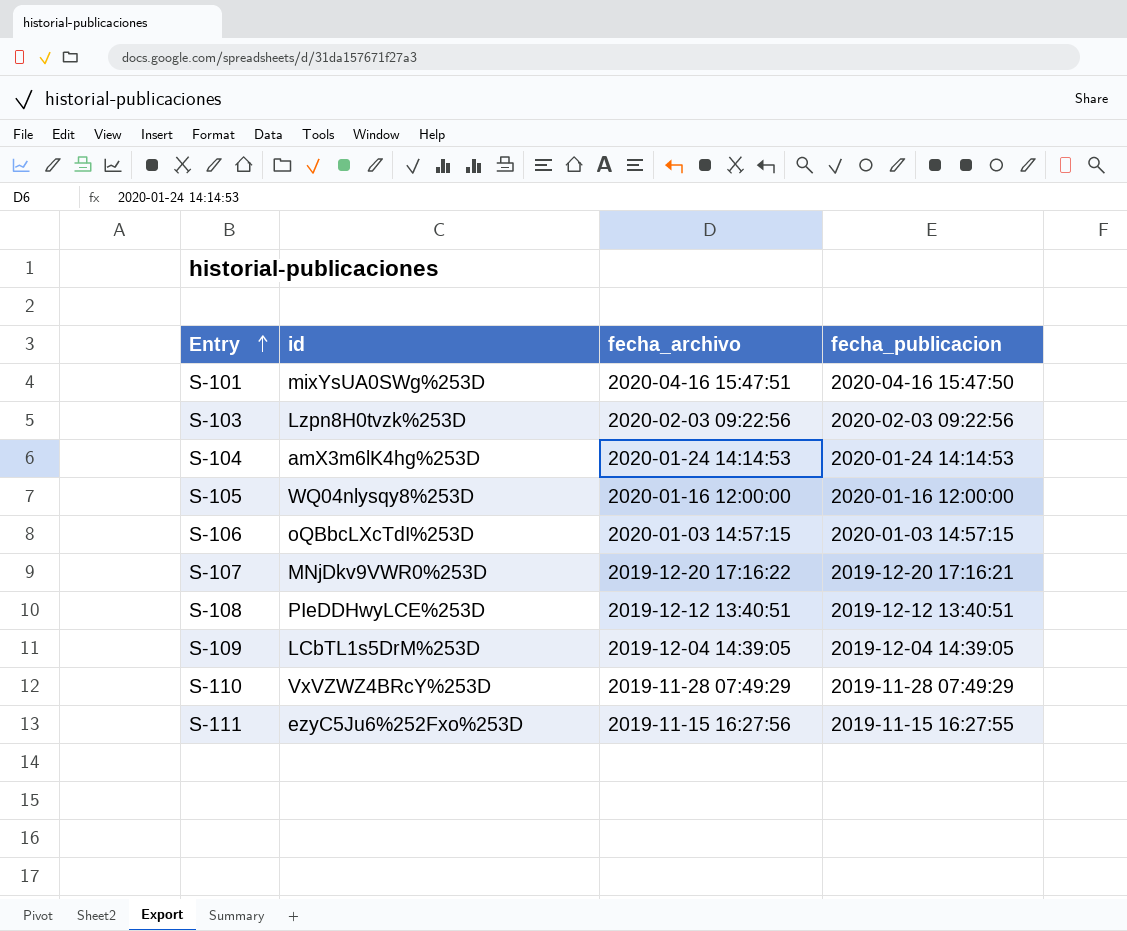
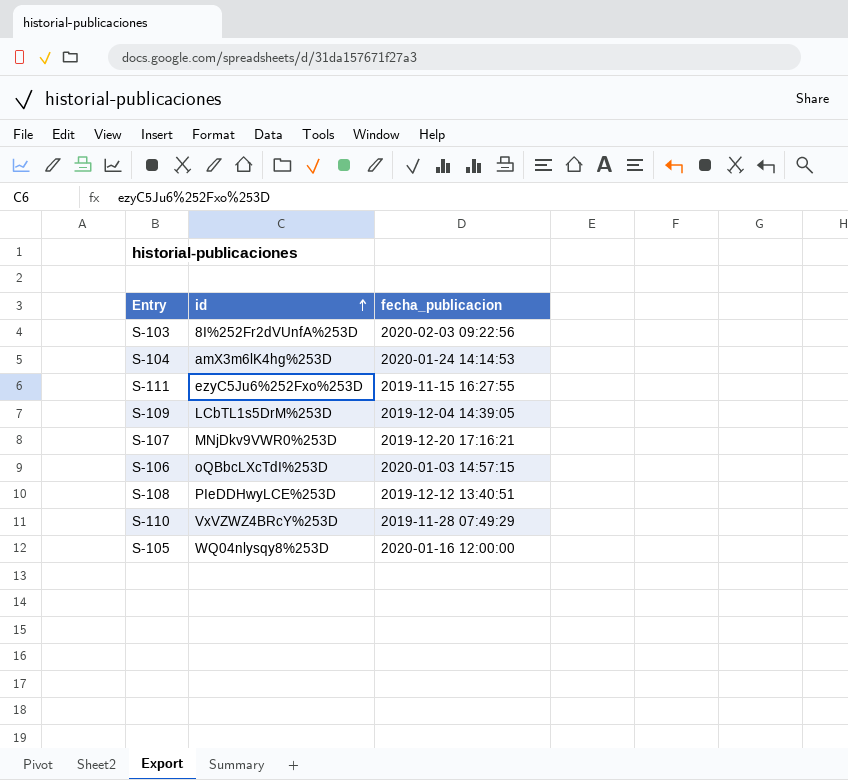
row order: Entry ascending -> id ascending
column fecha_archivo | position: 3 -> none
row S-101: mixYsUA0SWg%253D | 2020-04-16 15:47:51 | 2020-04-16 15:47:50 -> none
S-103 | id: Lzpn8H0tvzk%253D -> 8I%252Fr2dVUnfA%253D

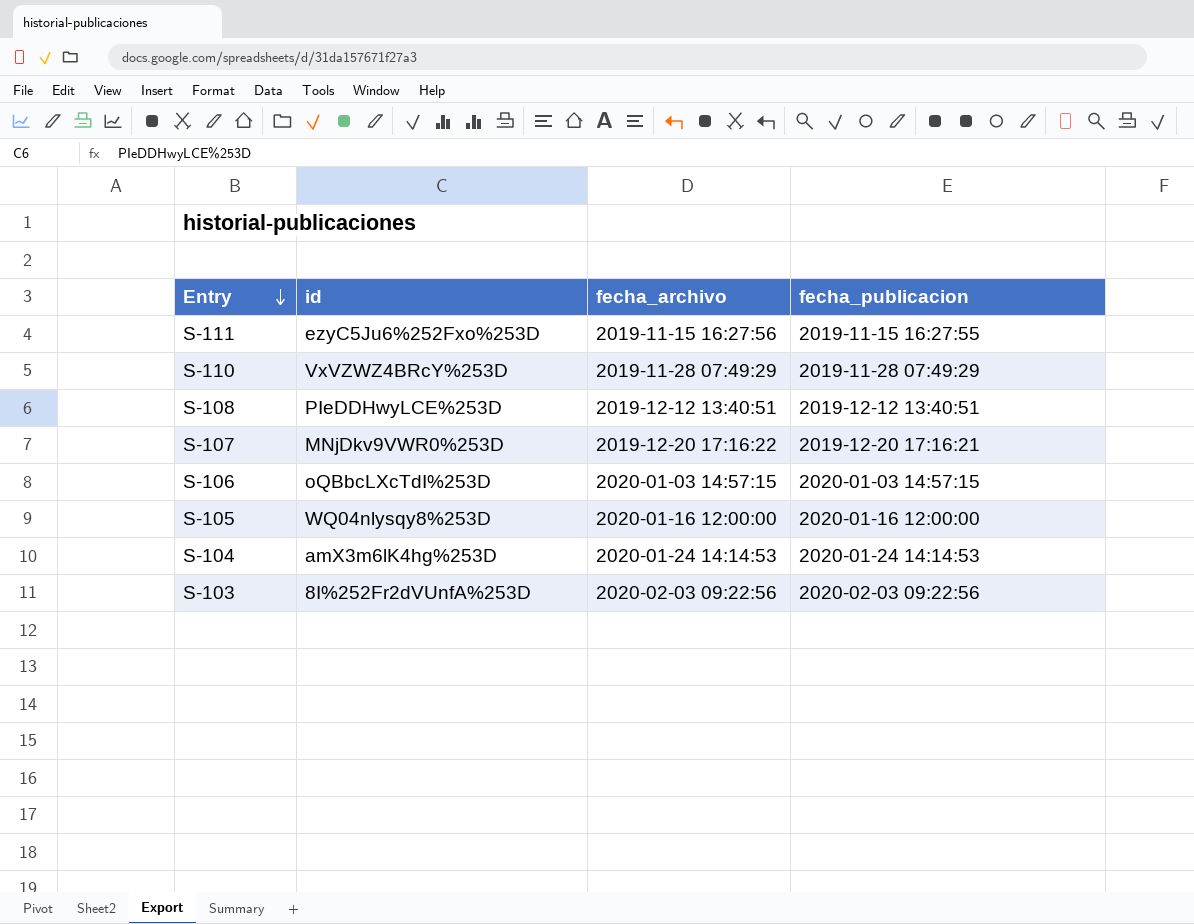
row order: id ascending -> Entry descending
column fecha_archivo | position: none -> 3
row S-109: LCbTL1s5DrM%253D | 2019-12-04 14:39:05 -> none

